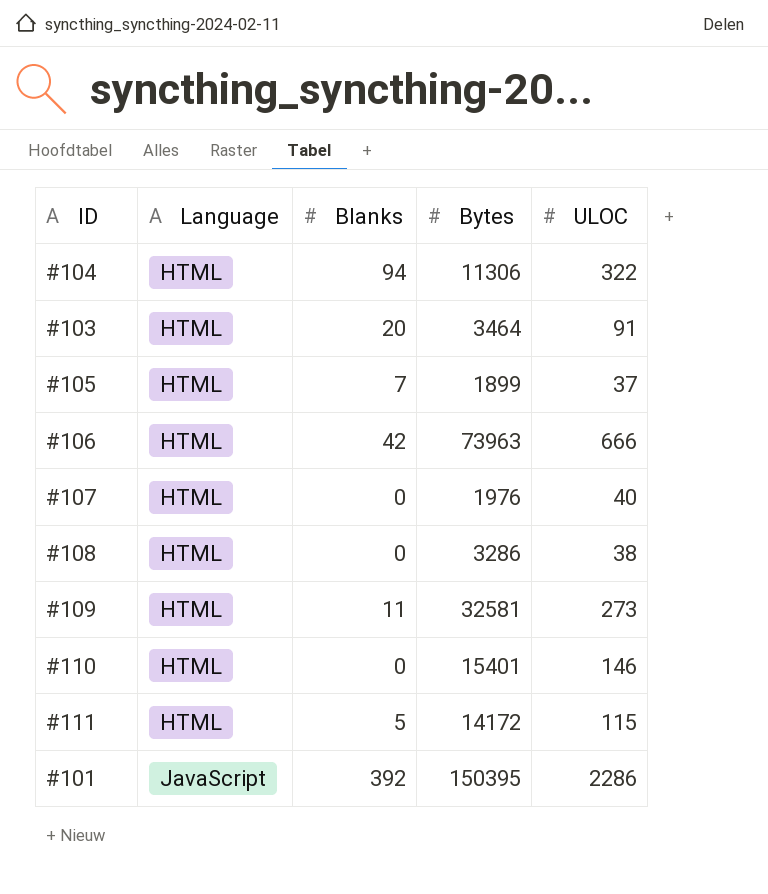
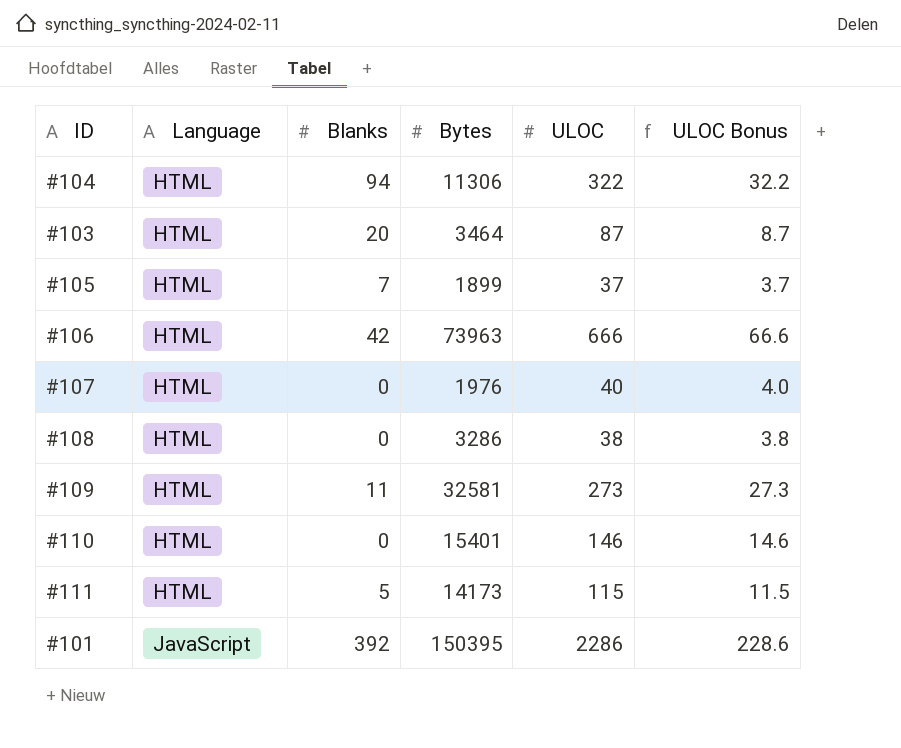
column ULOC Bonus | formula: none -> [ULOC] * 0.1
#103 | ULOC: 91 -> 87
#111 | Bytes: 14172 -> 14173

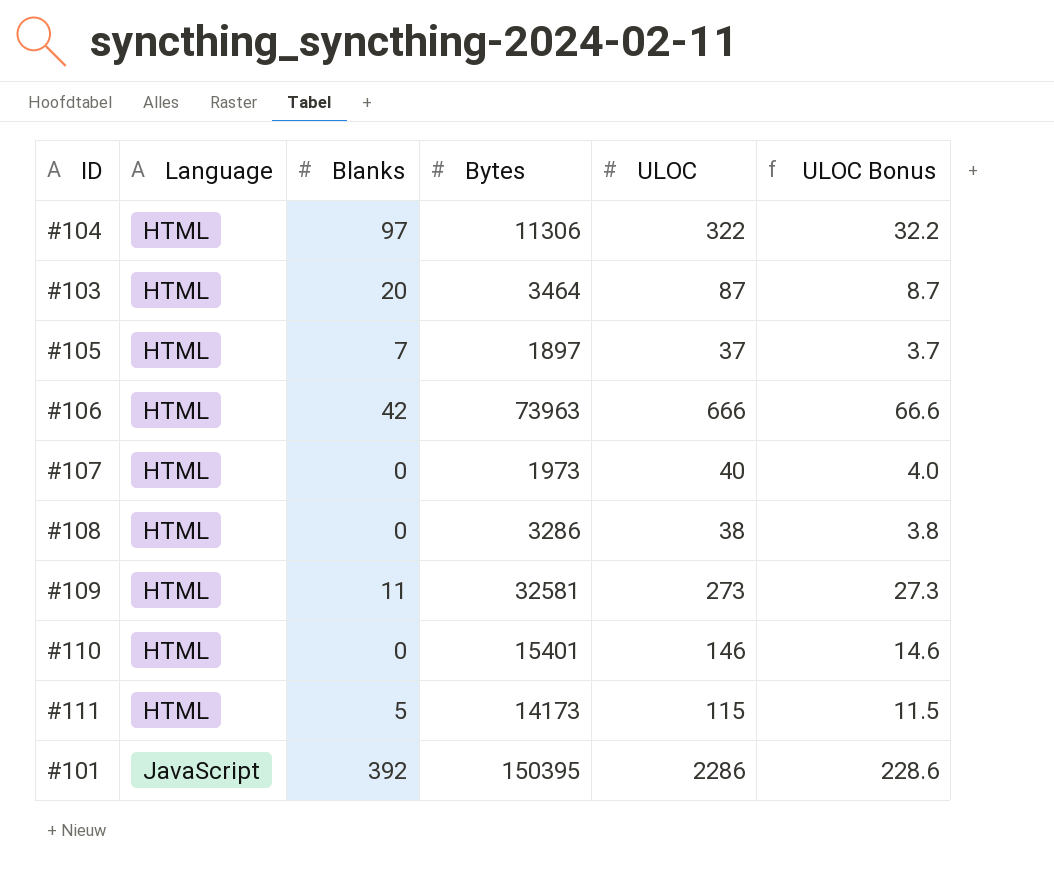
#104 | Blanks: 94 -> 97
#105 | Bytes: 1899 -> 1897
#107 | Bytes: 1976 -> 1973

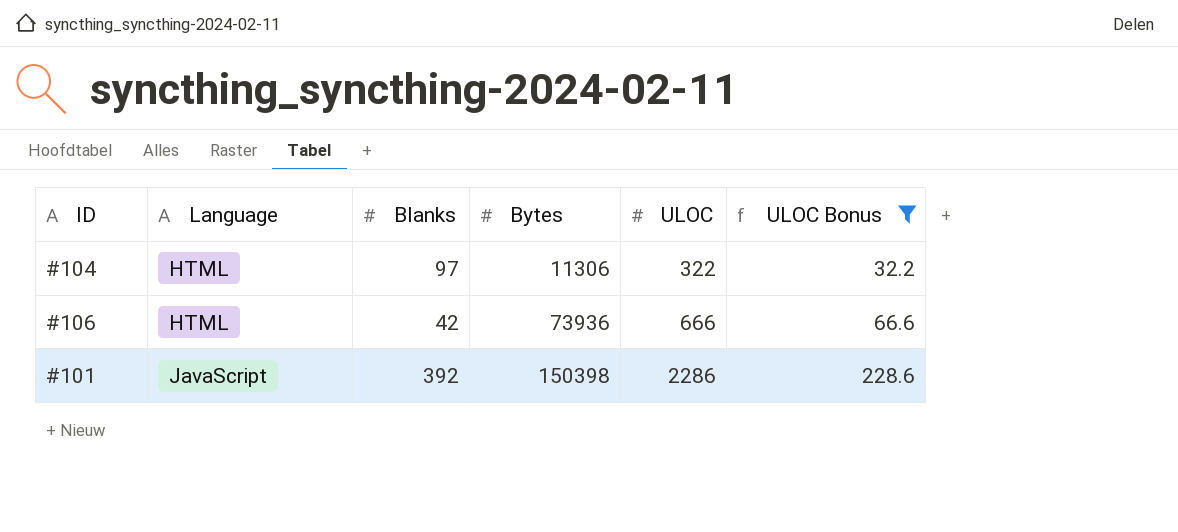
filter: none -> ULOC Bonus >= 32.2
#106 | Bytes: 73963 -> 73936
#101 | Bytes: 150395 -> 150398

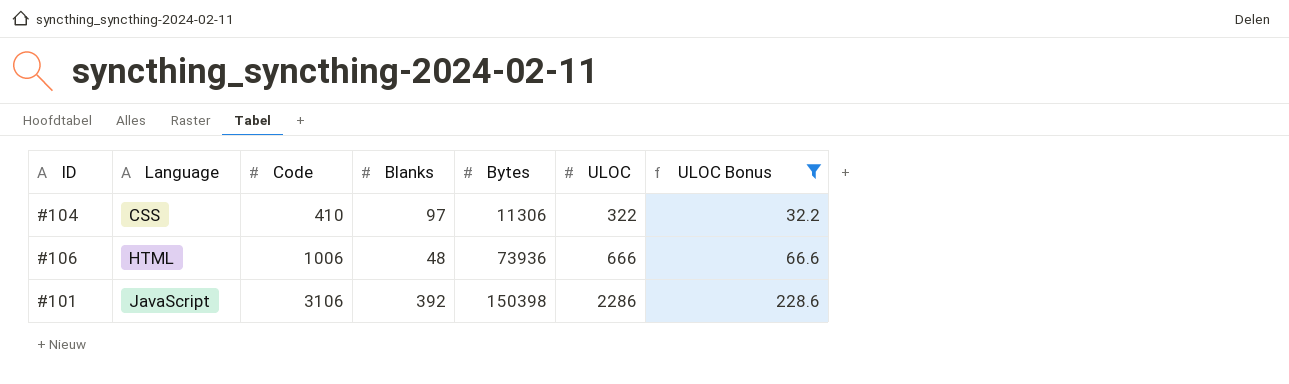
column Code | position: none -> 3
#104 | Language: HTML -> CSS
#106 | Blanks: 42 -> 48

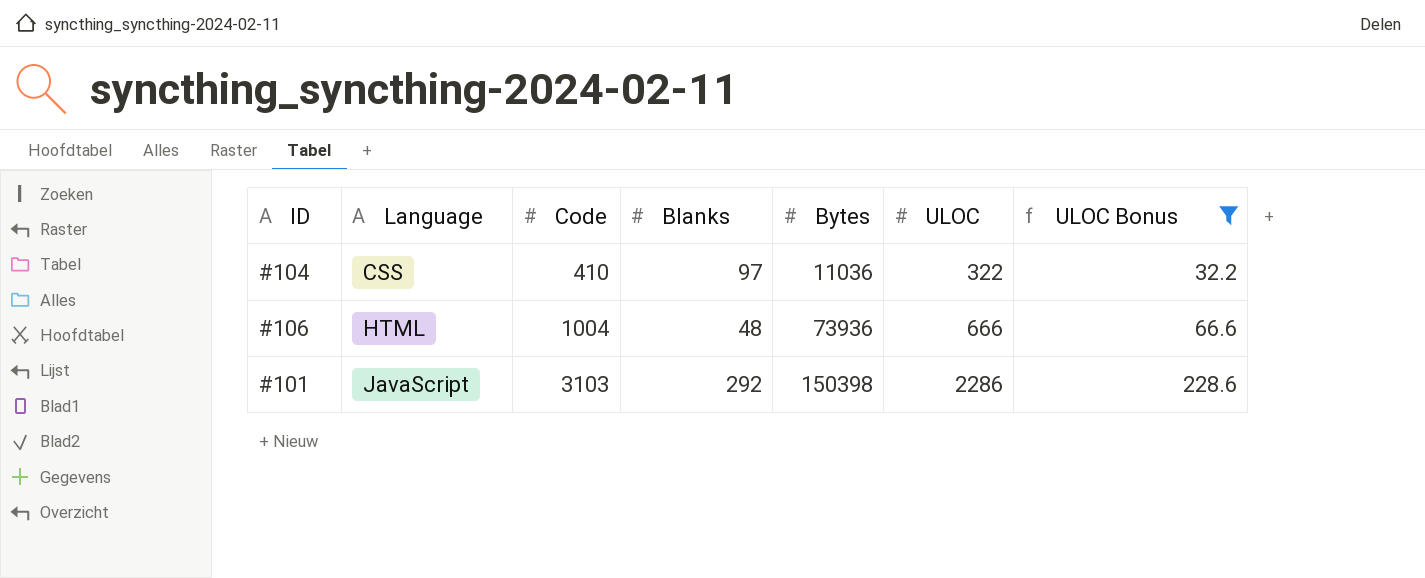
#104 | Bytes: 11306 -> 11036
#106 | Code: 1006 -> 1004
#101 | Code: 3106 -> 3103
#101 | Blanks: 392 -> 292

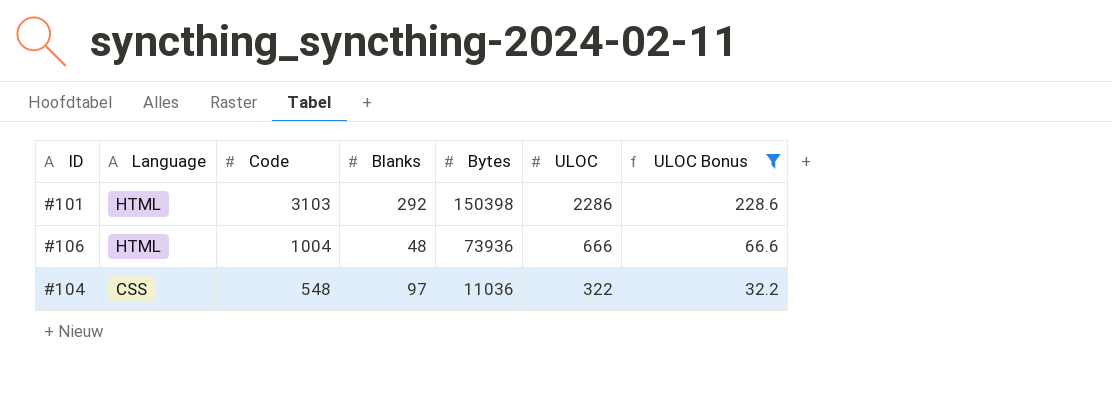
row order: Language ascending -> Language descending
#101 | Language: JavaScript -> HTML
#104 | Code: 410 -> 548

